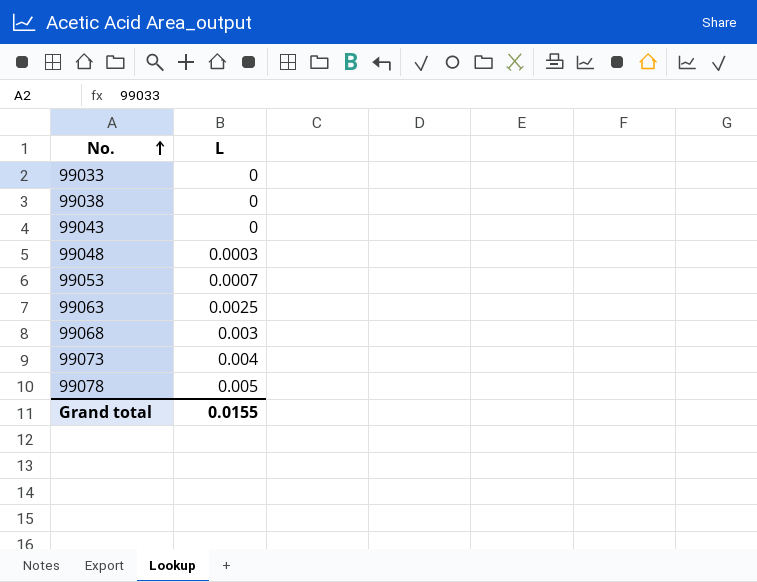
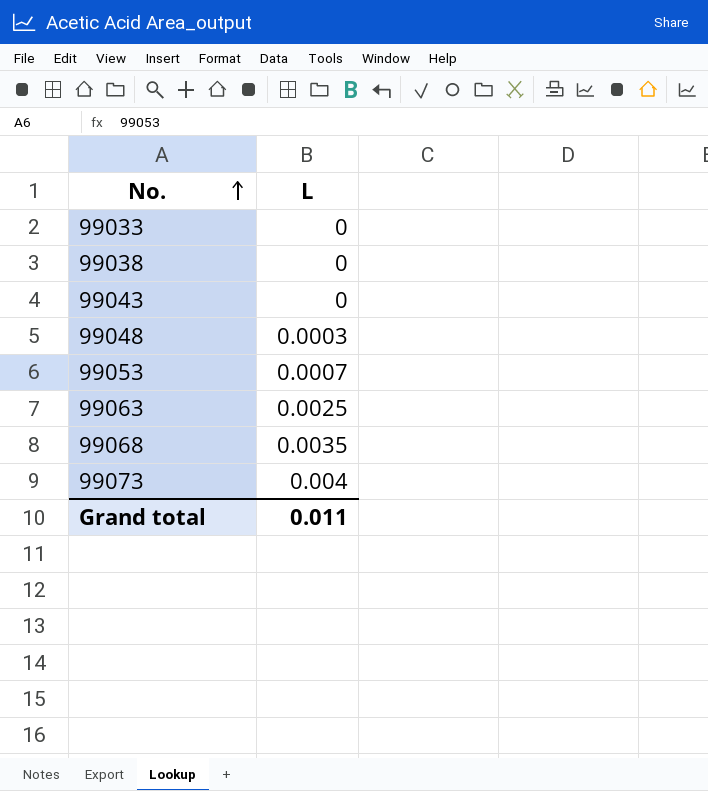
row 99078: 0.005 -> none
99068 | L: 0.003 -> 0.0035
Grand total | L: 0.0155 -> 0.011

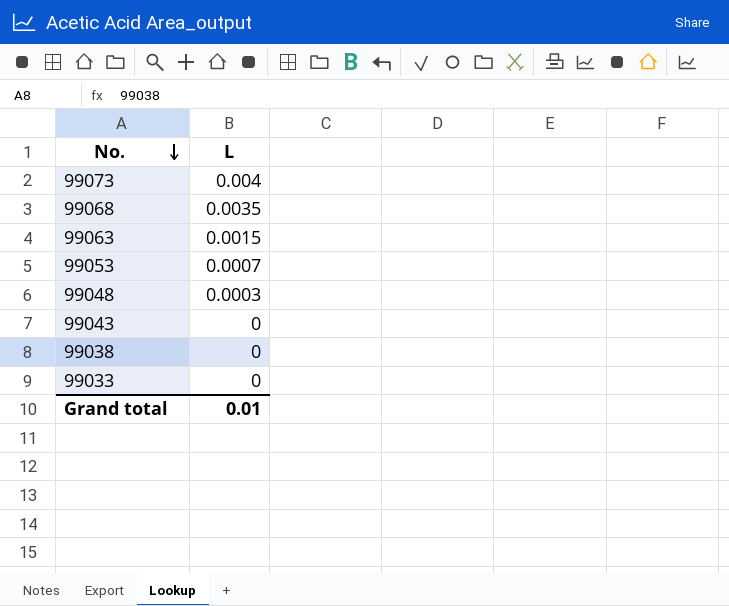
row order: No. ascending -> No. descending
99063 | L: 0.0025 -> 0.0015
Grand total | L: 0.011 -> 0.01

